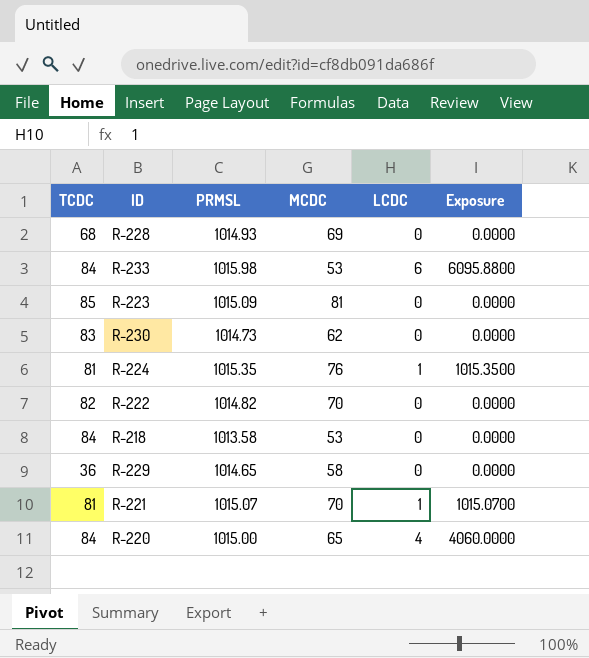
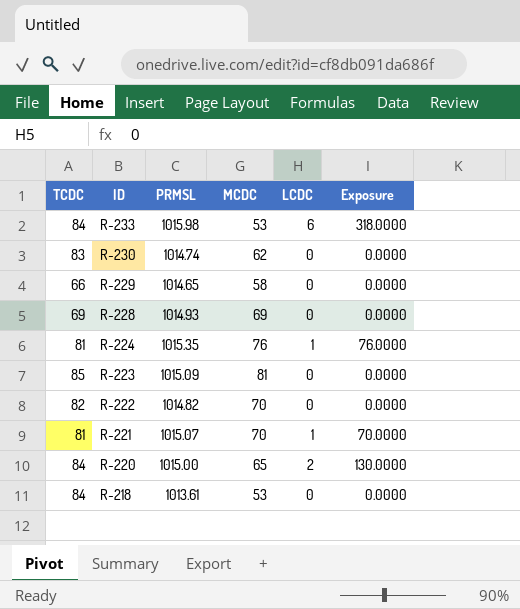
row order: none -> ID descending
column Exposure | formula: [PRMSL] * [LCDC] -> [MCDC] * [LCDC]
R-230 | PRMSL: 1014.73 -> 1014.74
R-229 | TCDC: 36 -> 66
R-228 | TCDC: 68 -> 69
R-220 | LCDC: 4 -> 2
R-218 | PRMSL: 1013.58 -> 1013.61

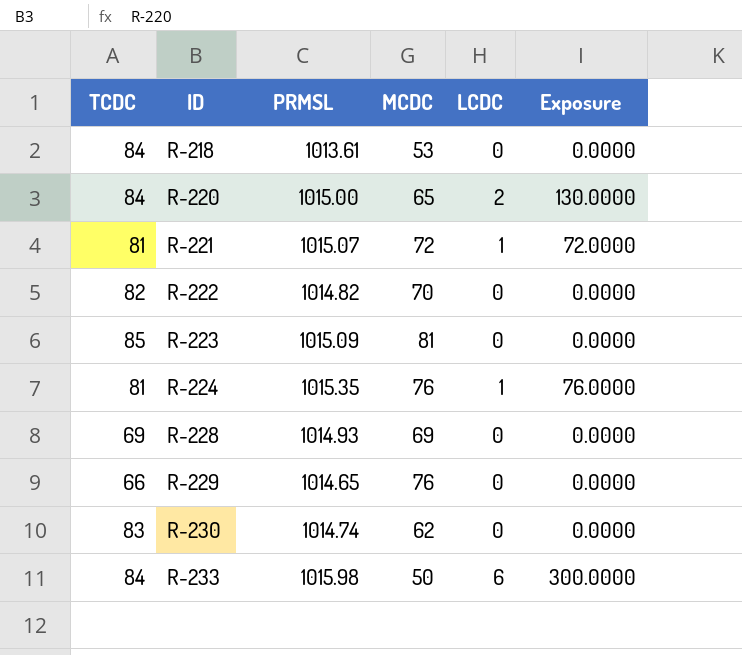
row order: ID descending -> ID ascending
R-221 | MCDC: 70 -> 72
R-221 | Exposure: 70.0000 -> 72.0000
R-229 | MCDC: 58 -> 76
R-233 | MCDC: 53 -> 50
R-233 | Exposure: 318.0000 -> 300.0000

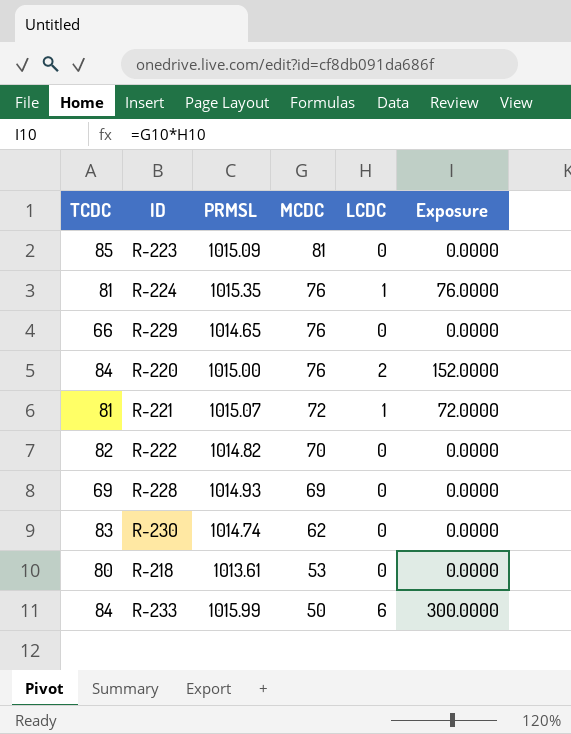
row order: ID ascending -> MCDC descending
R-220 | MCDC: 65 -> 76
R-220 | Exposure: 130.0000 -> 152.0000
R-218 | TCDC: 84 -> 80
R-233 | PRMSL: 1015.98 -> 1015.99

